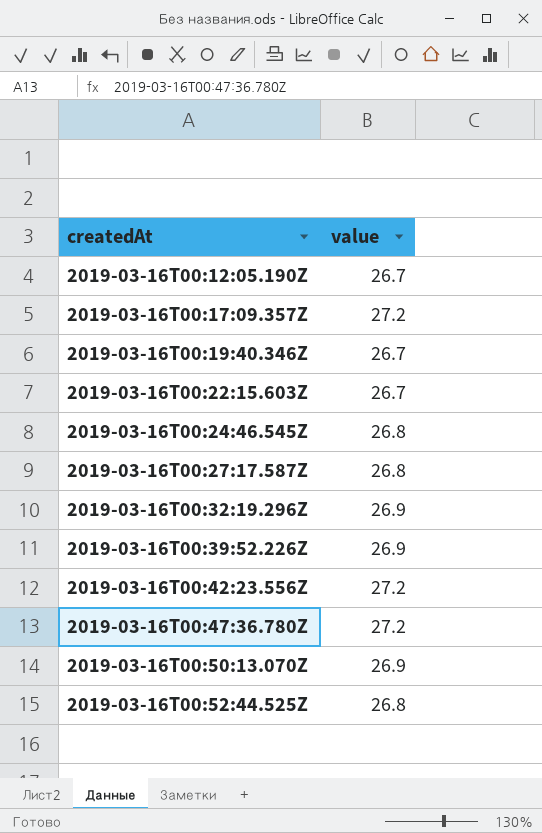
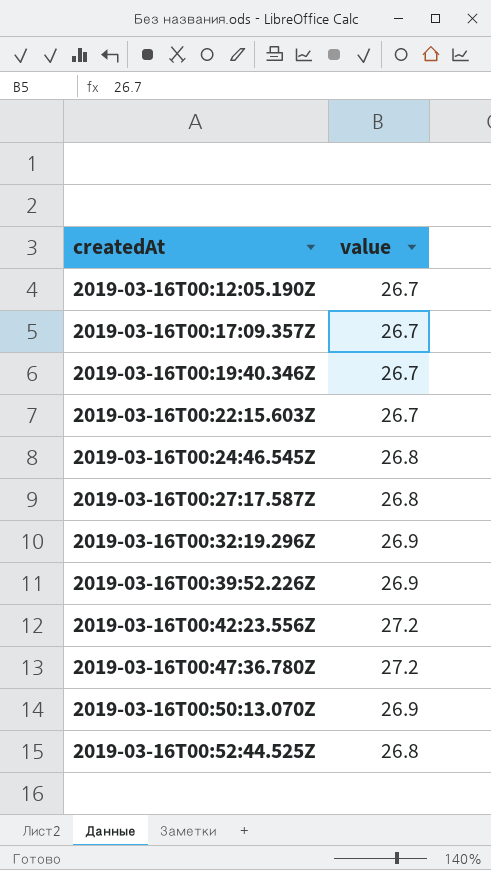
2019-03-16T00:17:09.357Z | value: 27.2 -> 26.7

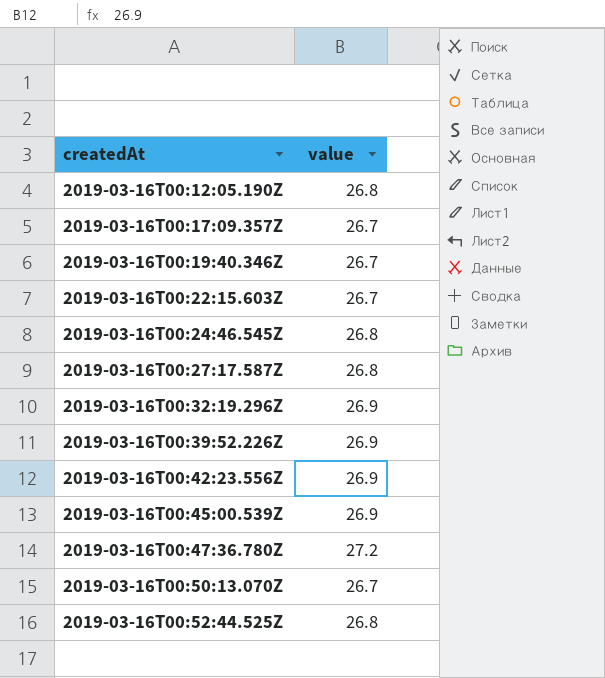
2019-03-16T00:12:05.190Z | value: 26.7 -> 26.8
2019-03-16T00:42:23.556Z | value: 27.2 -> 26.9
row 2019-03-16T00:45:00.539Z: none -> 26.9
2019-03-16T00:50:13.070Z | value: 26.9 -> 26.7

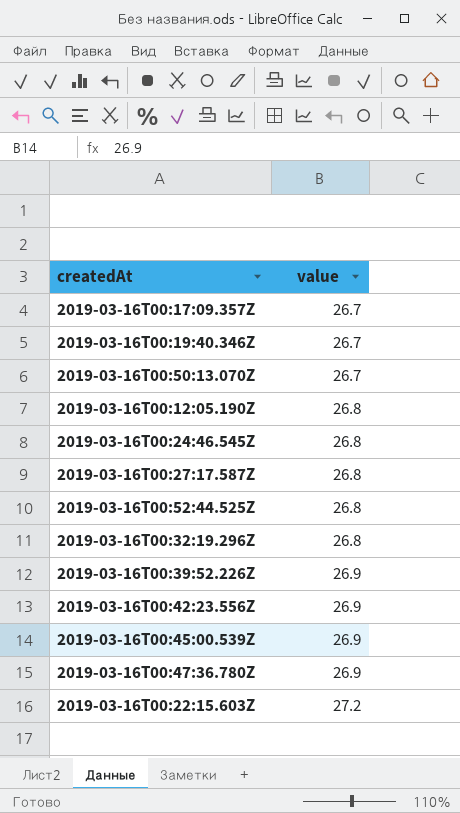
row order: createdAt ascending -> value ascending
2019-03-16T00:32:19.296Z | value: 26.9 -> 26.8
2019-03-16T00:47:36.780Z | value: 27.2 -> 26.9
2019-03-16T00:22:15.603Z | value: 26.7 -> 27.2

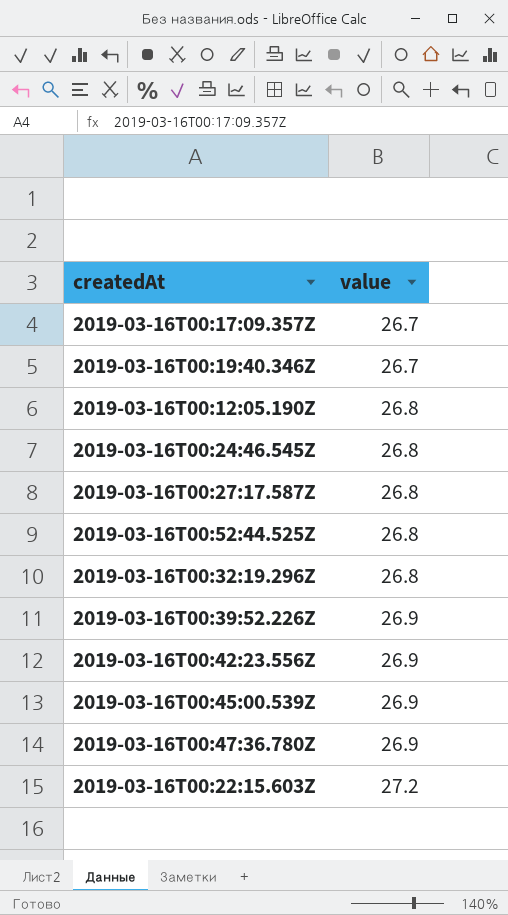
row 2019-03-16T00:50:13.070Z: 26.7 -> none

